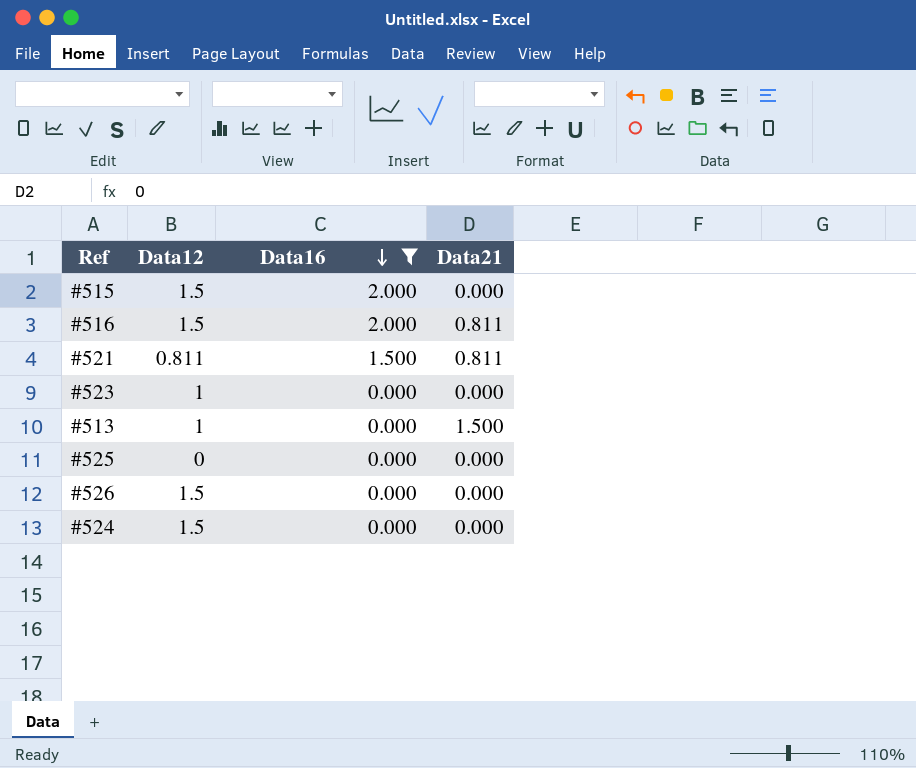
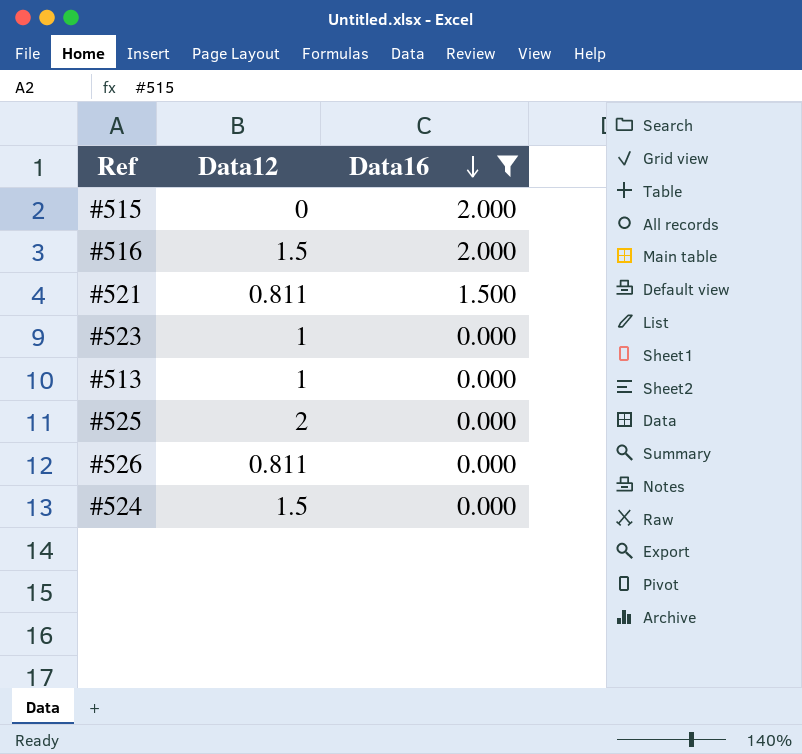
column Data21 | position: 4 -> none
#515 | Data12: 1.5 -> 0
#525 | Data12: 0 -> 2
#526 | Data12: 1.5 -> 0.811

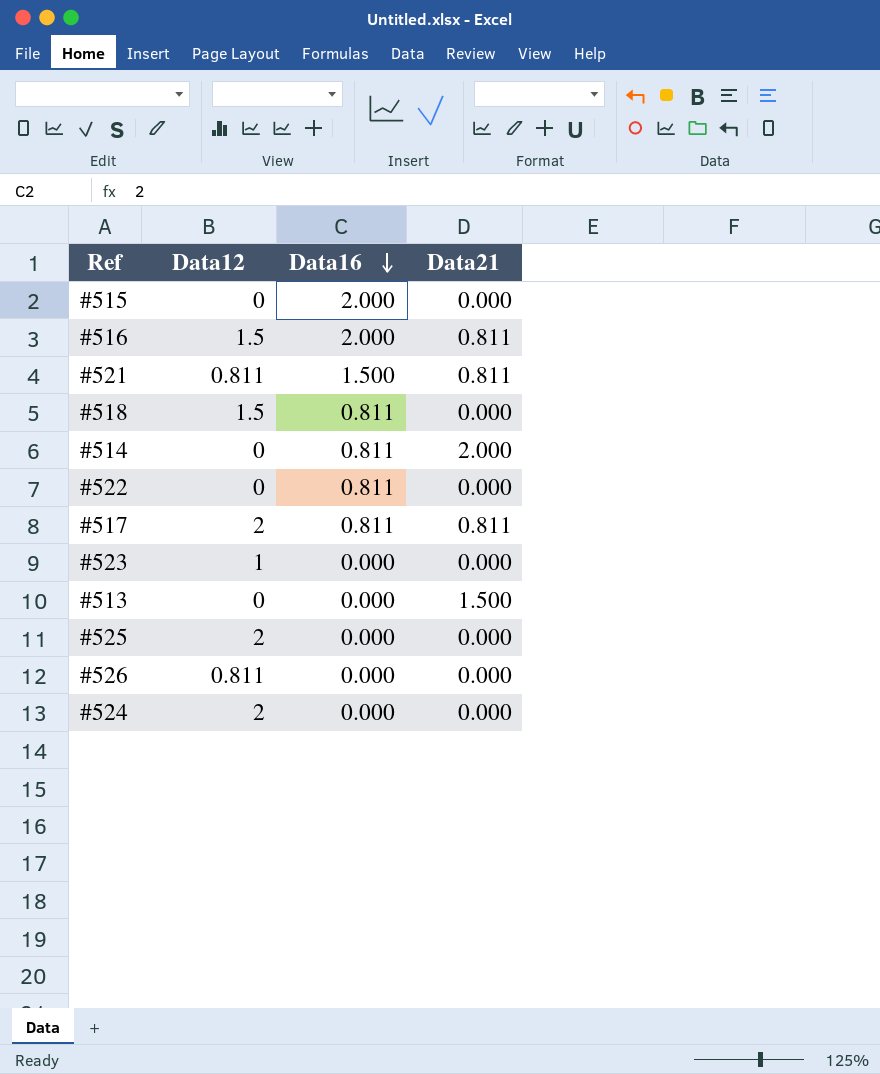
filter: Data16 != 0.811 -> none
column Data21 | position: none -> 4
#513 | Data12: 1 -> 0
#524 | Data12: 1.5 -> 2

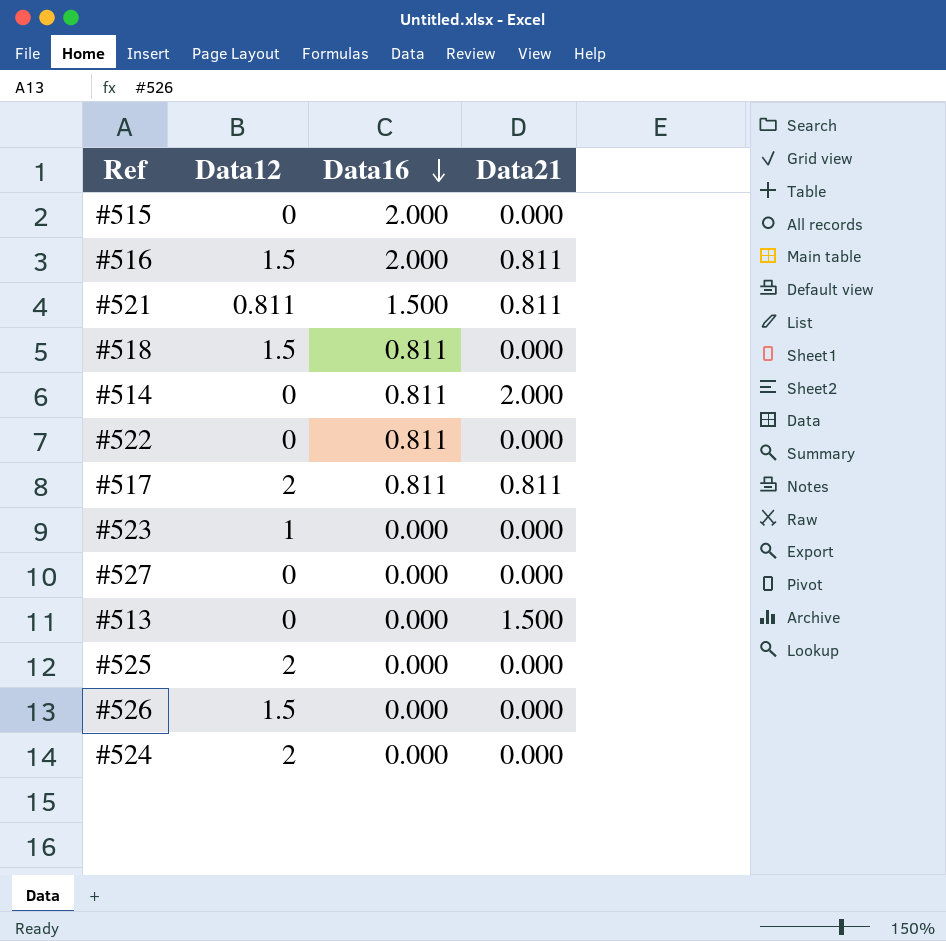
row #527: none -> 0 | 0.000 | 0.000
#526 | Data12: 0.811 -> 1.5

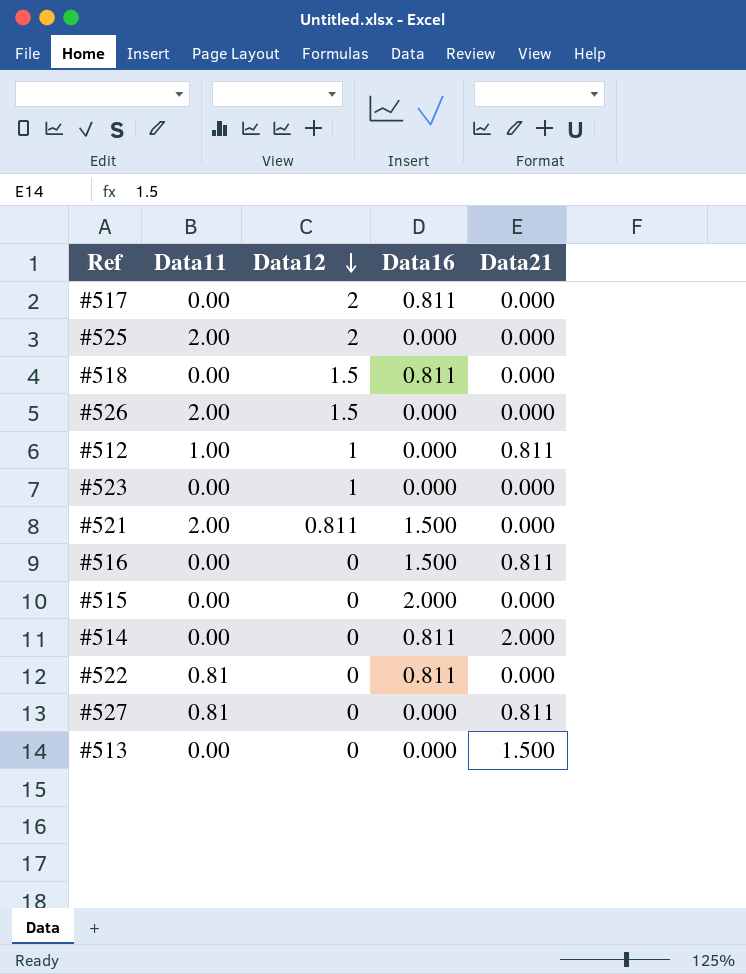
row order: Data16 descending -> Data12 descending
column Data11 | position: none -> 2
row #524: 2 | 0.000 | 0.000 -> none
#517 | Data21: 0.811 -> 0.000
row #512: none -> 1.00 | 1 | 0.000 | 0.811
#521 | Data21: 0.811 -> 0.000
#516 | Data12: 1.5 -> 0
#516 | Data16: 2.000 -> 1.500
#527 | Data21: 0.000 -> 0.811

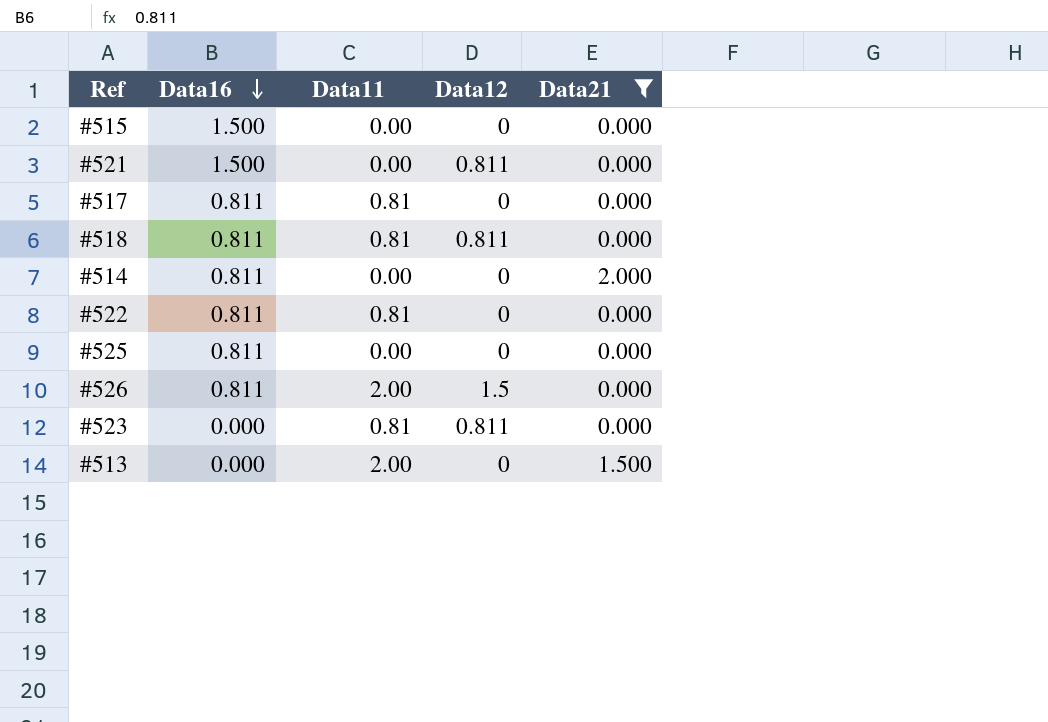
filter: none -> Data21 != 0.811
row order: Data12 descending -> Data16 descending
column Data16 | position: 4 -> 2
#515 | Data16: 2.000 -> 1.500
#521 | Data11: 2.00 -> 0.00
#517 | Data11: 0.00 -> 0.81
#517 | Data12: 2 -> 0
#518 | Data11: 0.00 -> 0.81
#518 | Data12: 1.5 -> 0.811
#525 | Data16: 0.000 -> 0.811
#525 | Data11: 2.00 -> 0.00
#525 | Data12: 2 -> 0
#526 | Data16: 0.000 -> 0.811
#523 | Data11: 0.00 -> 0.81
#523 | Data12: 1 -> 0.811
#513 | Data11: 0.00 -> 2.00

